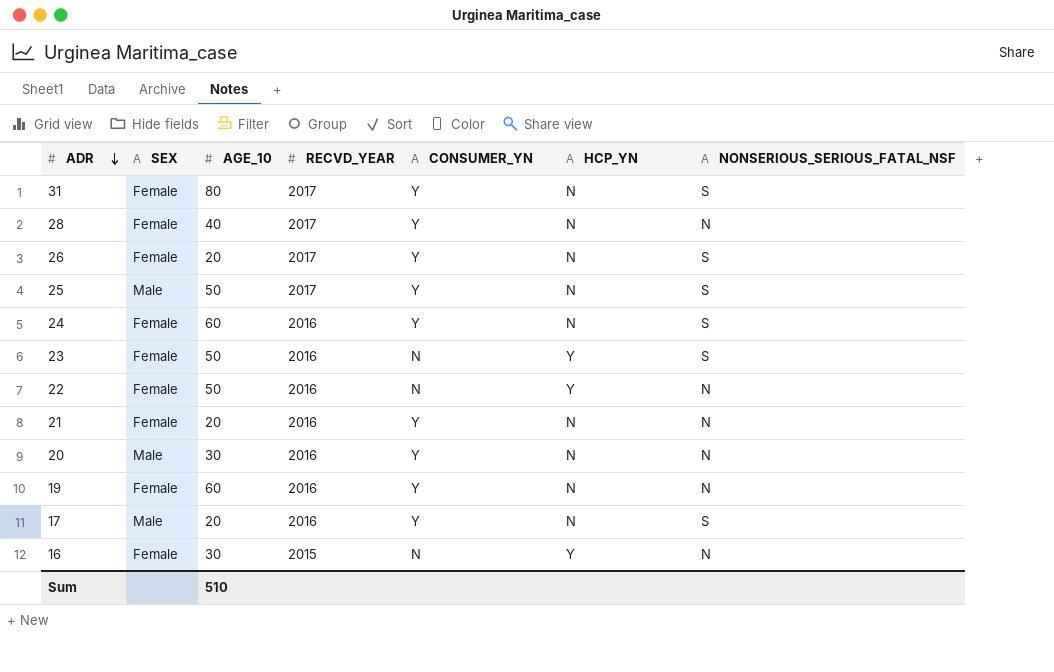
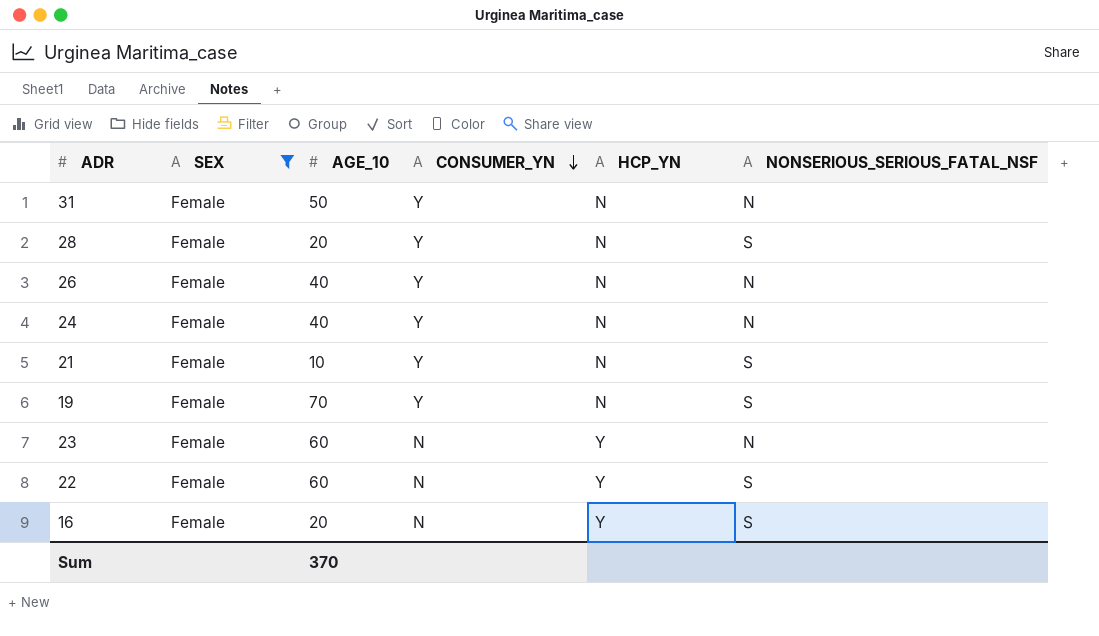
filter: none -> SEX = Female
row order: ADR descending -> CONSUMER_YN descending
column RECVD_YEAR | position: 4 -> none
31 | AGE_10: 80 -> 50
31 | NONSERIOUS_SERIOUS_FATAL_NSF: S -> N
28 | AGE_10: 40 -> 20
28 | NONSERIOUS_SERIOUS_FATAL_NSF: N -> S
26 | AGE_10: 20 -> 40
26 | NONSERIOUS_SERIOUS_FATAL_NSF: S -> N
24 | AGE_10: 60 -> 40
24 | NONSERIOUS_SERIOUS_FATAL_NSF: S -> N
21 | AGE_10: 20 -> 10
21 | NONSERIOUS_SERIOUS_FATAL_NSF: N -> S
19 | AGE_10: 60 -> 70
19 | NONSERIOUS_SERIOUS_FATAL_NSF: N -> S
23 | AGE_10: 50 -> 60
23 | NONSERIOUS_SERIOUS_FATAL_NSF: S -> N
22 | AGE_10: 50 -> 60
22 | NONSERIOUS_SERIOUS_FATAL_NSF: N -> S
16 | AGE_10: 30 -> 20
16 | NONSERIOUS_SERIOUS_FATAL_NSF: N -> S
Sum | AGE_10: 510 -> 370

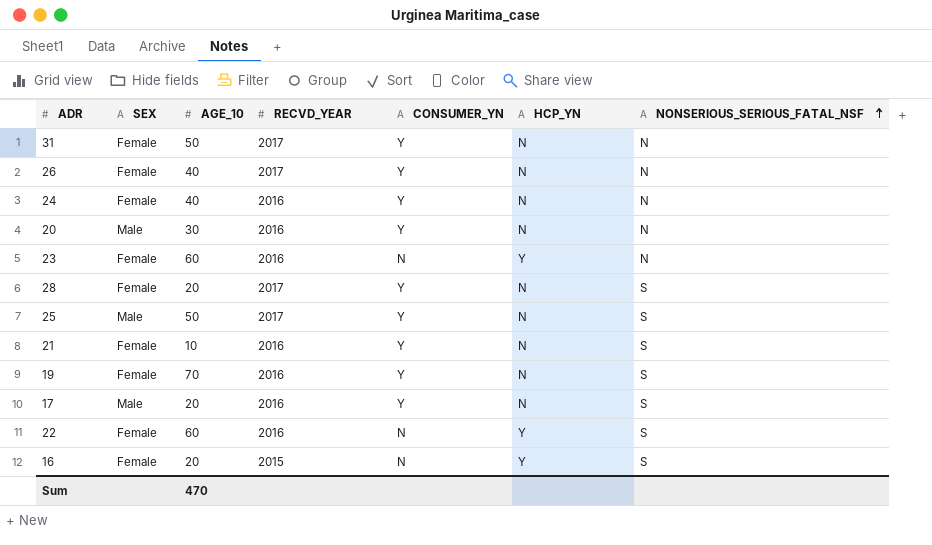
filter: SEX = Female -> none
row order: CONSUMER_YN descending -> NONSERIOUS_SERIOUS_FATAL_NSF ascending
column RECVD_YEAR | position: none -> 4
Sum | AGE_10: 370 -> 470

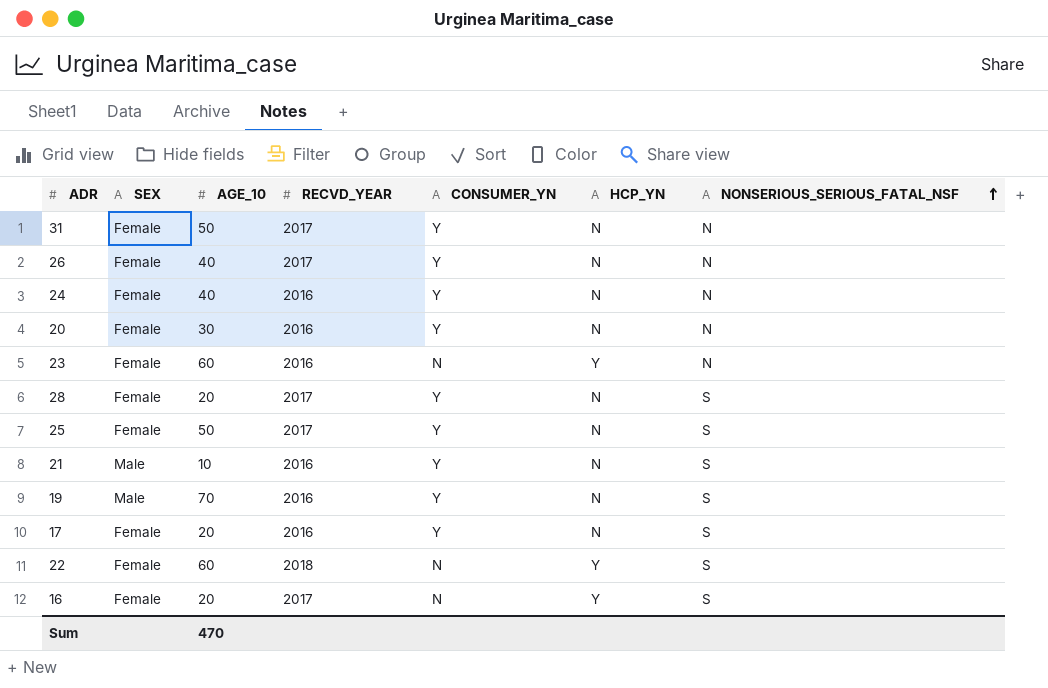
20 | SEX: Male -> Female
25 | SEX: Male -> Female
21 | SEX: Female -> Male
19 | SEX: Female -> Male
17 | SEX: Male -> Female
22 | RECVD_YEAR: 2016 -> 2018
16 | RECVD_YEAR: 2015 -> 2017

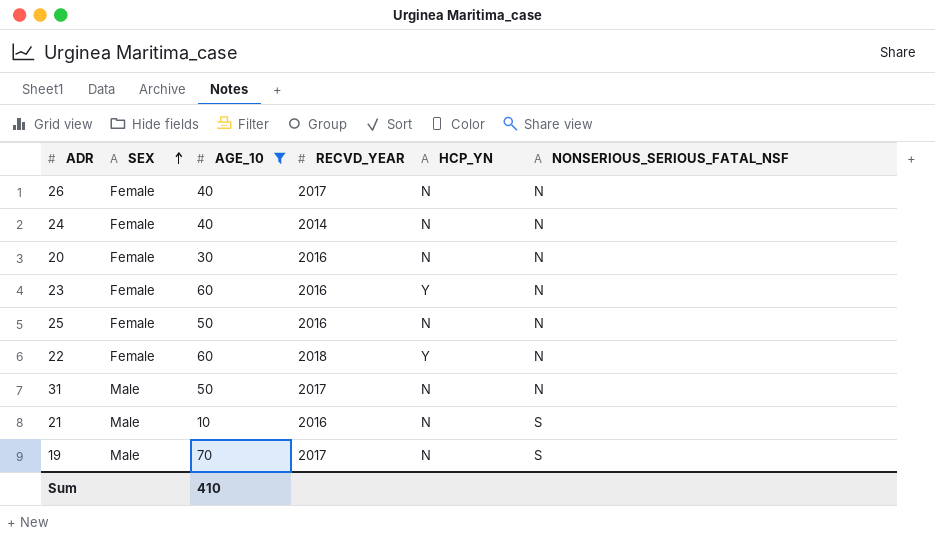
filter: none -> AGE_10 != 20
row order: NONSERIOUS_SERIOUS_FATAL_NSF ascending -> SEX ascending
column CONSUMER_YN | position: 5 -> none
24 | RECVD_YEAR: 2016 -> 2014
25 | RECVD_YEAR: 2017 -> 2016
25 | NONSERIOUS_SERIOUS_FATAL_NSF: S -> N
22 | NONSERIOUS_SERIOUS_FATAL_NSF: S -> N
31 | SEX: Female -> Male
19 | RECVD_YEAR: 2016 -> 2017
Sum | AGE_10: 470 -> 410

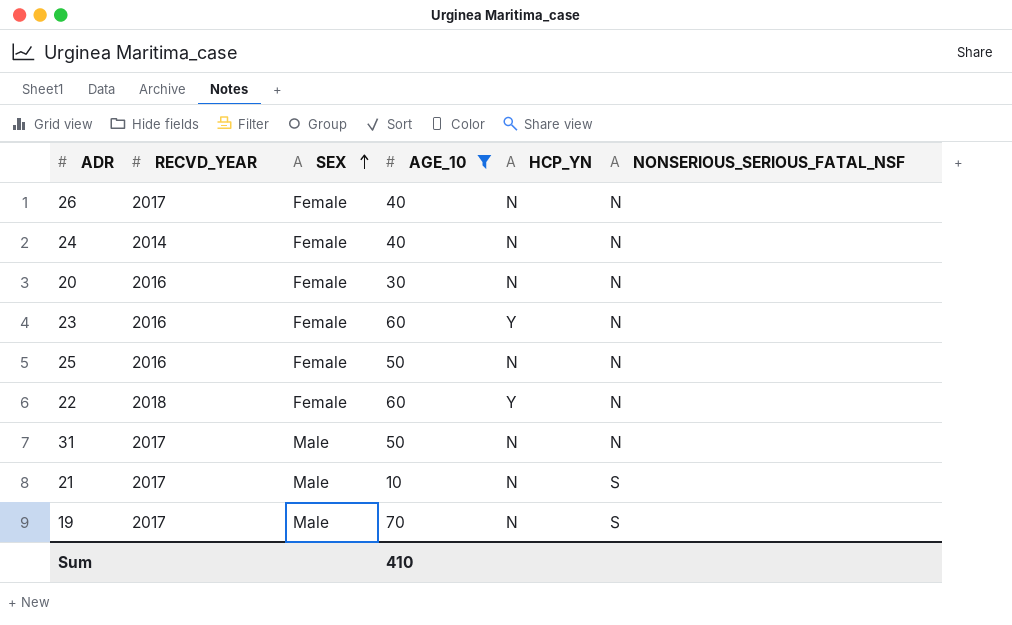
column RECVD_YEAR | position: 4 -> 2
21 | RECVD_YEAR: 2016 -> 2017

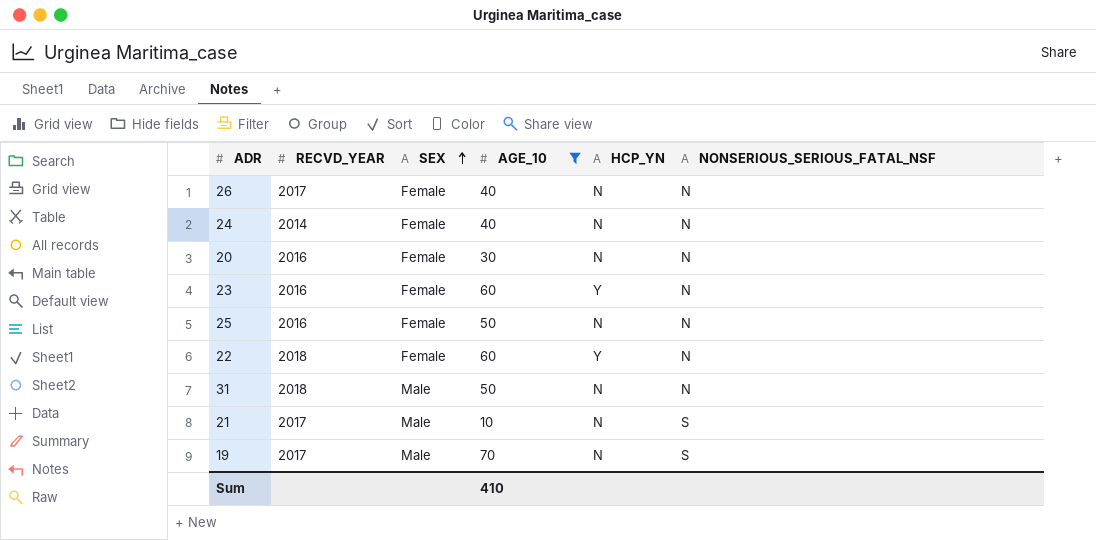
31 | RECVD_YEAR: 2017 -> 2018

